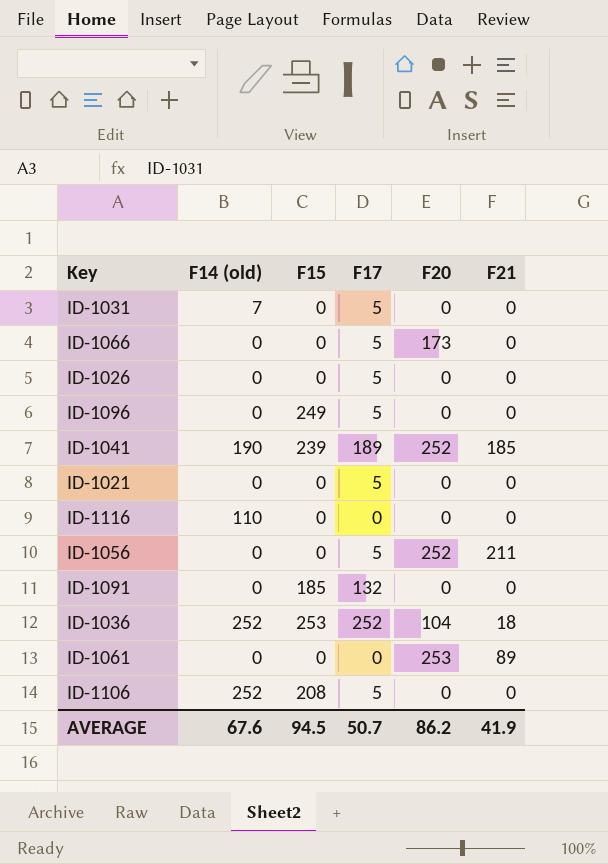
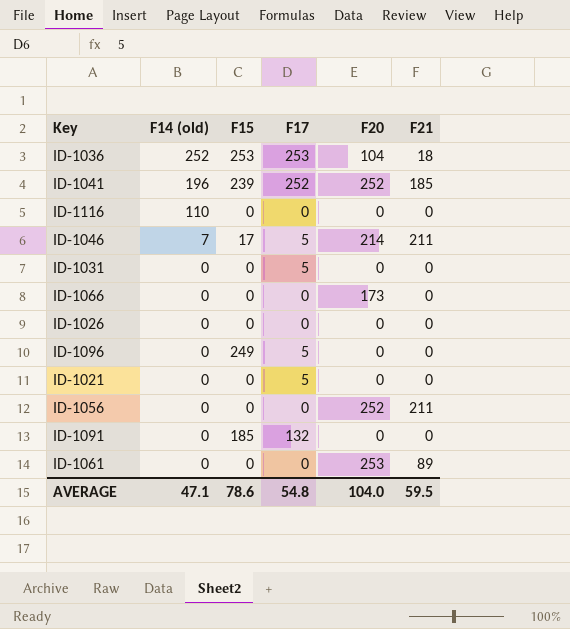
row order: none -> F14 (old) descending
row ID-1106: 252 | 208 | 5 | 0 | 0 -> none
ID-1036 | F17: 252 -> 253
ID-1041 | F14 (old): 190 -> 196
ID-1041 | F17: 189 -> 252
row ID-1046: none -> 7 | 17 | 5 | 214 | 211
ID-1031 | F14 (old): 7 -> 0
ID-1066 | F17: 5 -> 0
ID-1026 | F17: 5 -> 0
ID-1056 | F17: 5 -> 0
AVERAGE | F14 (old): 67.6 -> 47.1
AVERAGE | F15: 94.5 -> 78.6
AVERAGE | F17: 50.7 -> 54.8
AVERAGE | F20: 86.2 -> 104.0
AVERAGE | F21: 41.9 -> 59.5

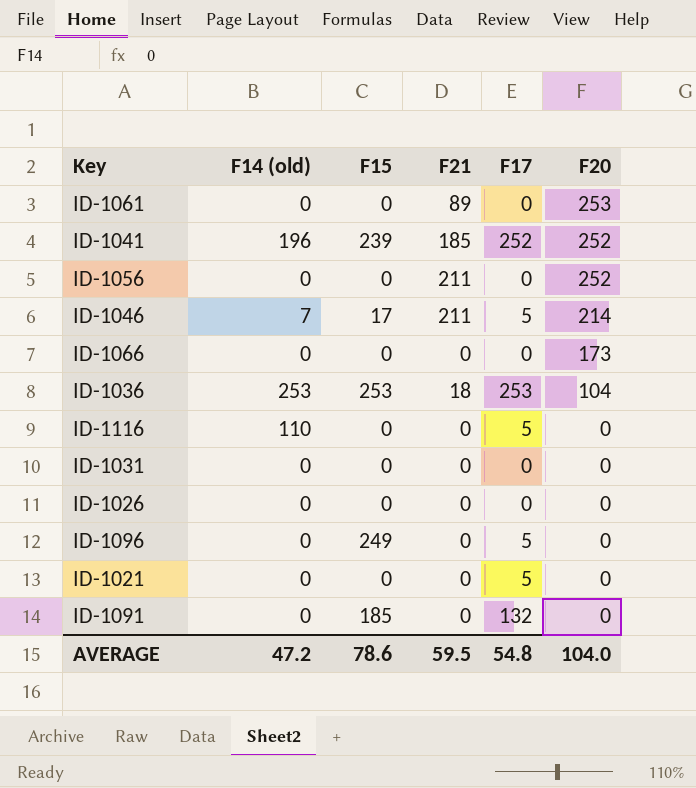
row order: F14 (old) descending -> F20 descending
column F21 | position: 6 -> 4
ID-1036 | F14 (old): 252 -> 253
ID-1116 | F17: 0 -> 5
ID-1031 | F17: 5 -> 0
AVERAGE | F14 (old): 47.1 -> 47.2

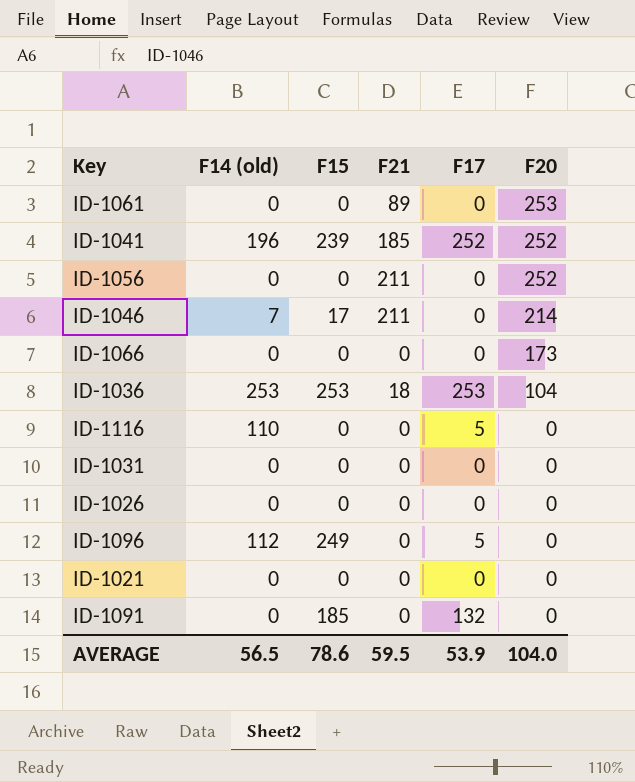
ID-1046 | F17: 5 -> 0
ID-1096 | F14 (old): 0 -> 112
ID-1021 | F17: 5 -> 0
AVERAGE | F14 (old): 47.2 -> 56.5
AVERAGE | F17: 54.8 -> 53.9

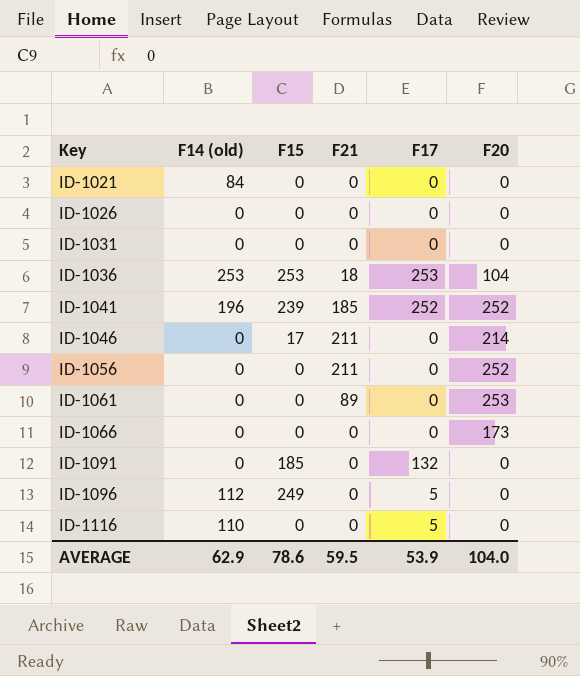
row order: F20 descending -> Key ascending
ID-1021 | F14 (old): 0 -> 84
ID-1046 | F14 (old): 7 -> 0
AVERAGE | F14 (old): 56.5 -> 62.9

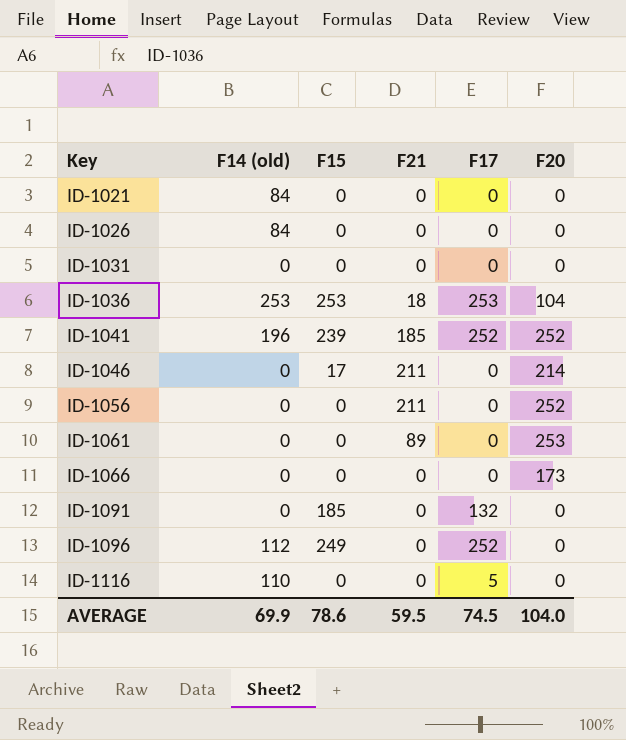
ID-1026 | F14 (old): 0 -> 84
ID-1096 | F17: 5 -> 252
AVERAGE | F14 (old): 62.9 -> 69.9
AVERAGE | F17: 53.9 -> 74.5

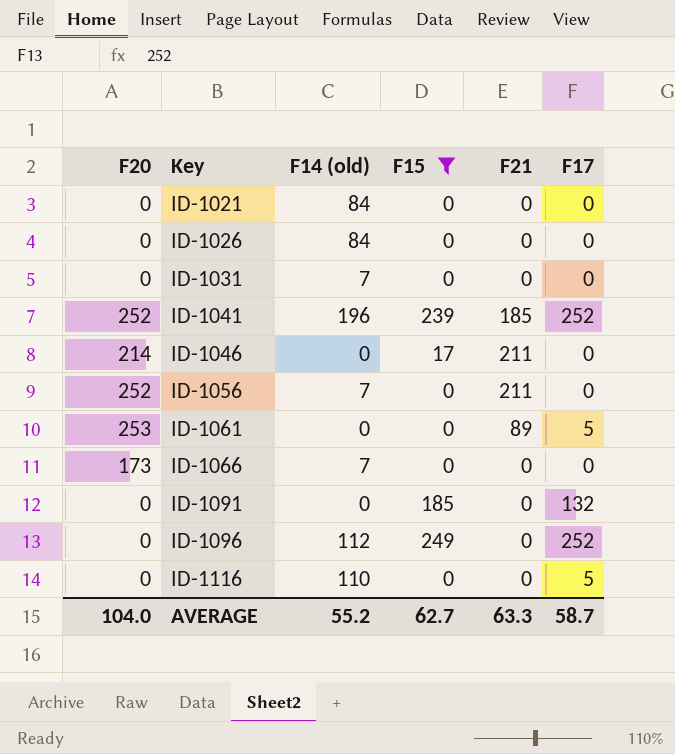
filter: none -> F15 != 253
column F20 | position: 6 -> 1
ID-1031 | F14 (old): 0 -> 7
ID-1056 | F14 (old): 0 -> 7
ID-1061 | F17: 0 -> 5
ID-1066 | F14 (old): 0 -> 7
AVERAGE | F14 (old): 69.9 -> 55.2
AVERAGE | F15: 78.6 -> 62.7
AVERAGE | F21: 59.5 -> 63.3
AVERAGE | F17: 74.5 -> 58.7

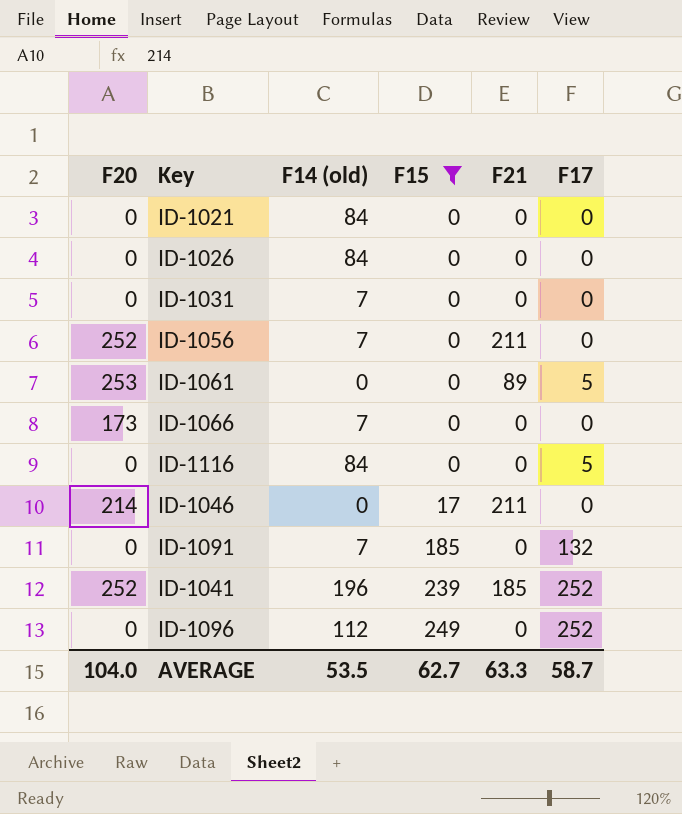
row order: Key ascending -> F15 ascending
ID-1116 | F14 (old): 110 -> 84
ID-1091 | F14 (old): 0 -> 7
AVERAGE | F14 (old): 55.2 -> 53.5

